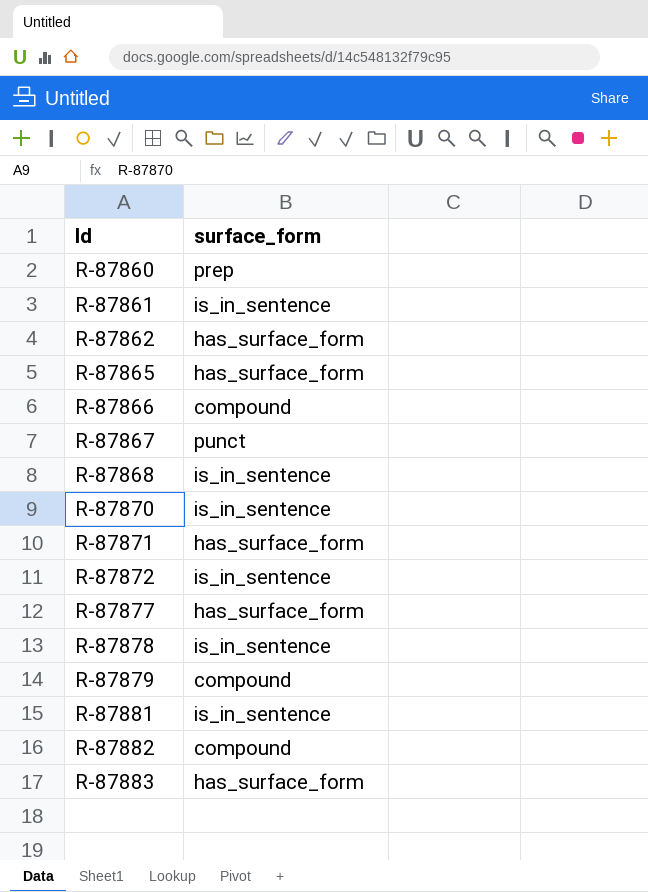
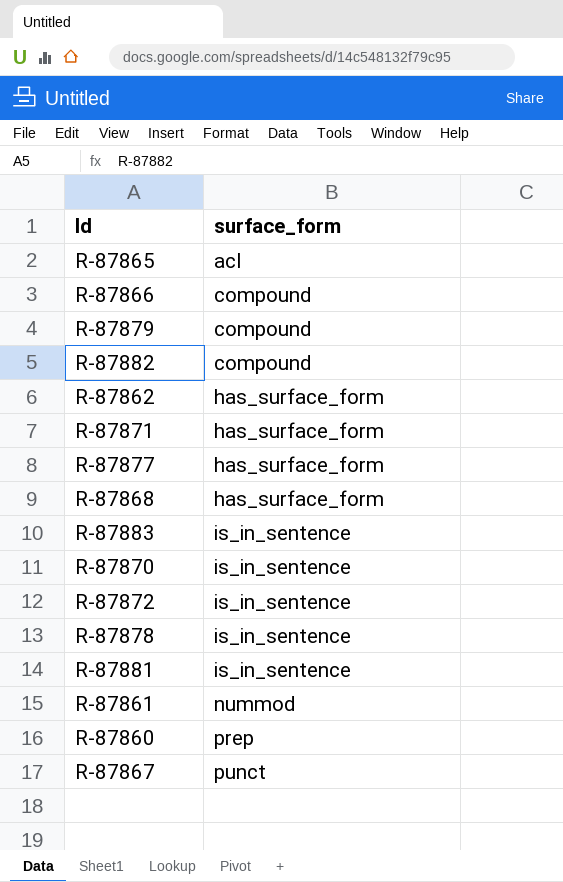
row order: Id ascending -> surface_form ascending
R-87865 | surface_form: has_surface_form -> acl
R-87868 | surface_form: is_in_sentence -> has_surface_form
R-87883 | surface_form: has_surface_form -> is_in_sentence
R-87861 | surface_form: is_in_sentence -> nummod

